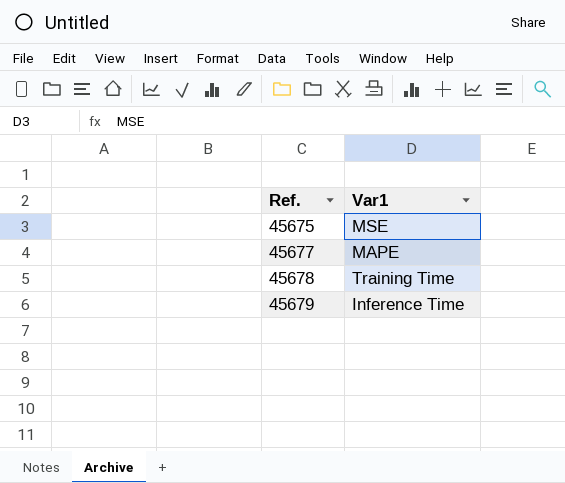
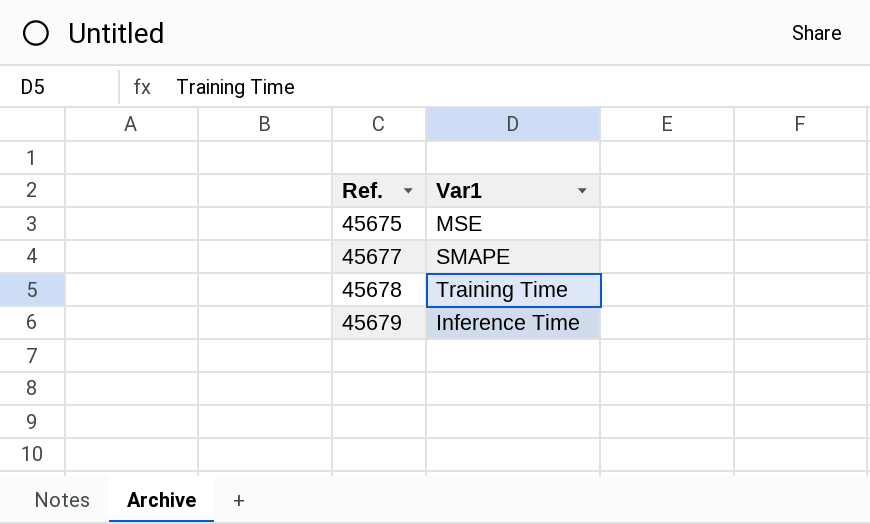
45677 | Var1: MAPE -> SMAPE

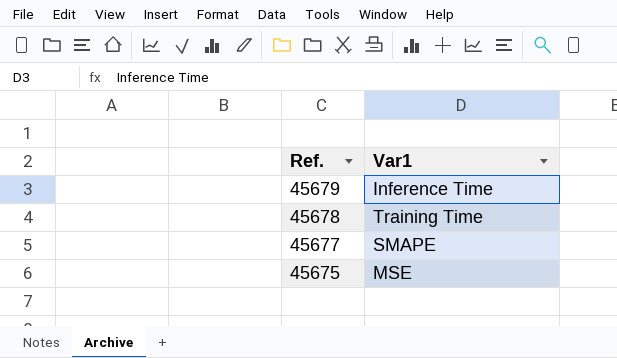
row order: Ref. ascending -> Ref. descending

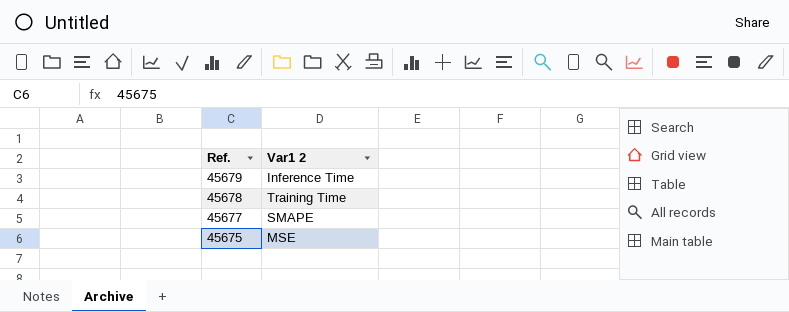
column name: Var1 -> Var1 2

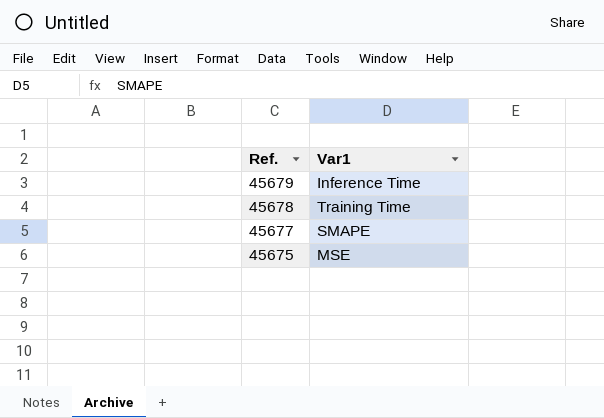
column name: Var1 2 -> Var1

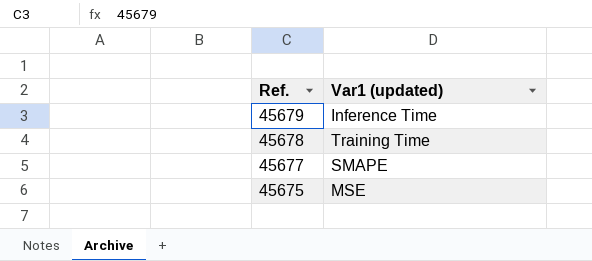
column name: Var1 -> Var1 (updated)

